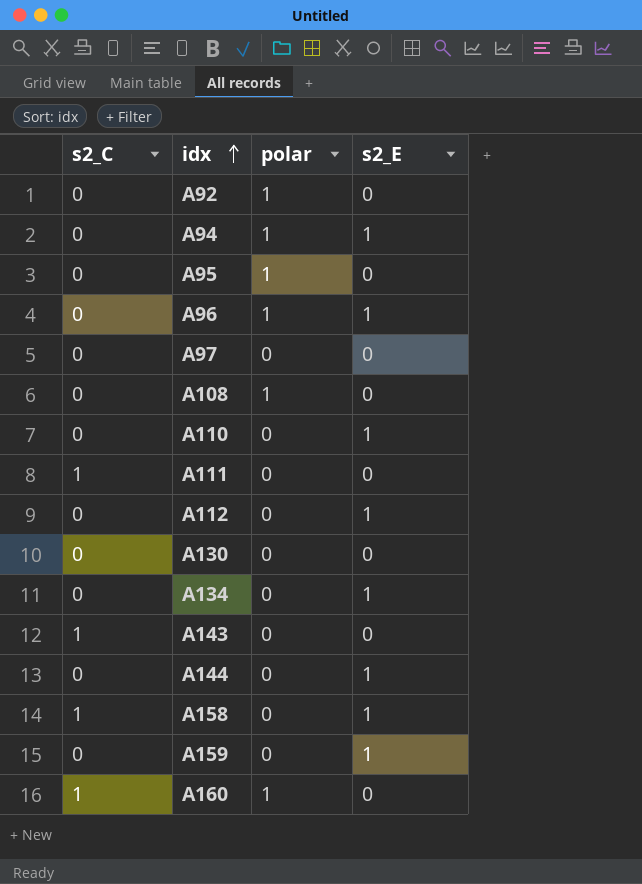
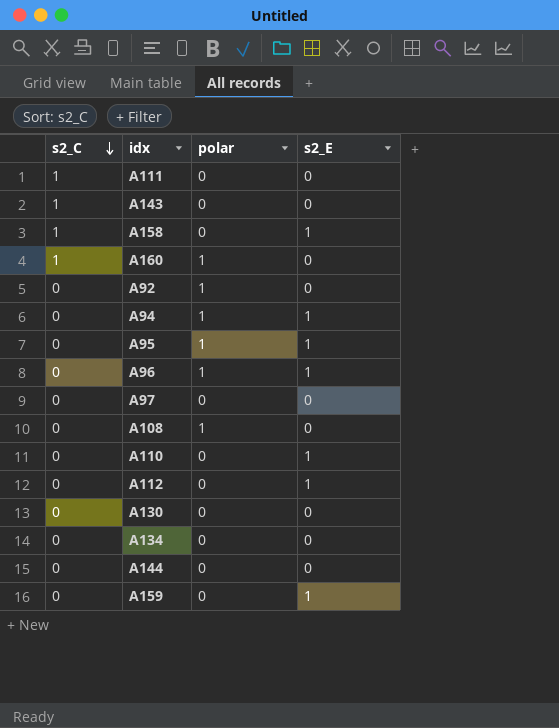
row order: idx ascending -> s2_C descending
A95 | s2_E: 0 -> 1
A134 | s2_E: 1 -> 0
A144 | s2_E: 1 -> 0

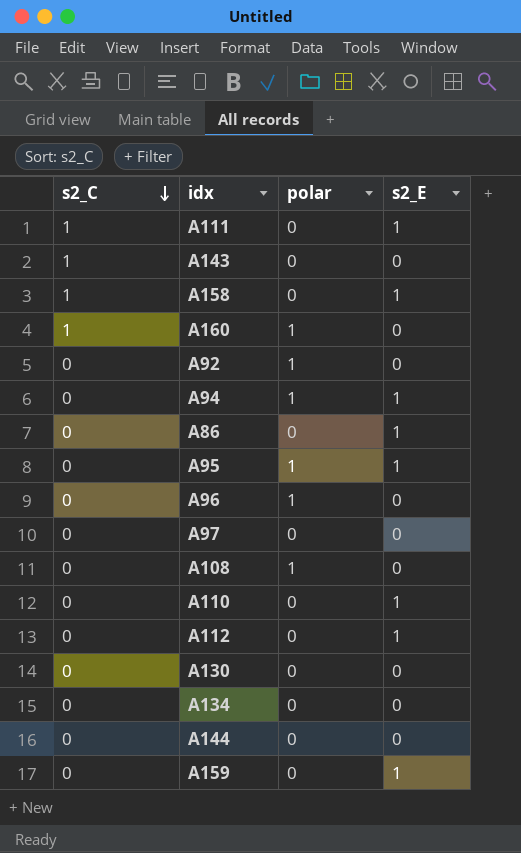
A111 | s2_E: 0 -> 1
row A86: none -> 0 | 0 | 1
A96 | s2_E: 1 -> 0

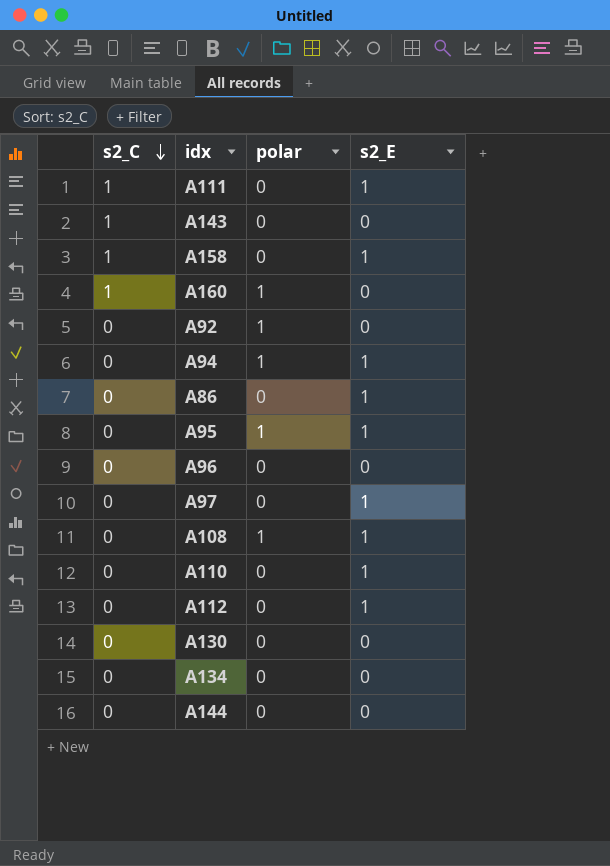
row A159: 0 | 0 | 1 -> none
A96 | polar: 1 -> 0
A97 | s2_E: 0 -> 1
A108 | s2_E: 0 -> 1

